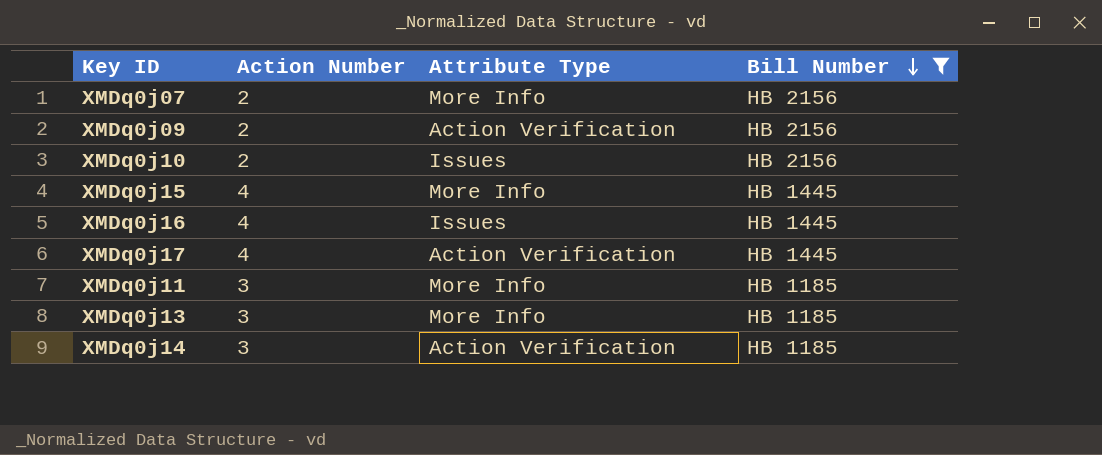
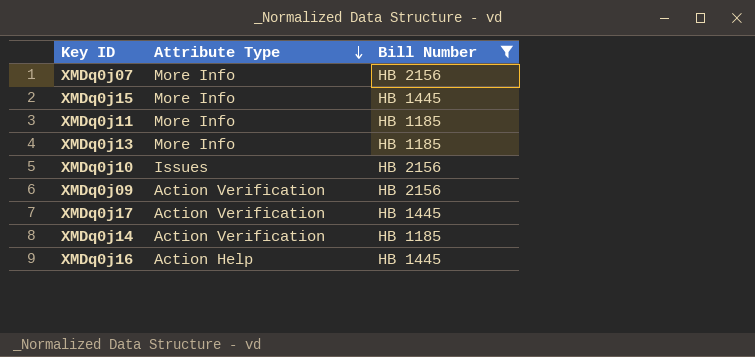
row order: Bill Number descending -> Attribute Type descending
column Action Number | position: 2 -> none
XMDq0j16 | Attribute Type: Issues -> Action Help

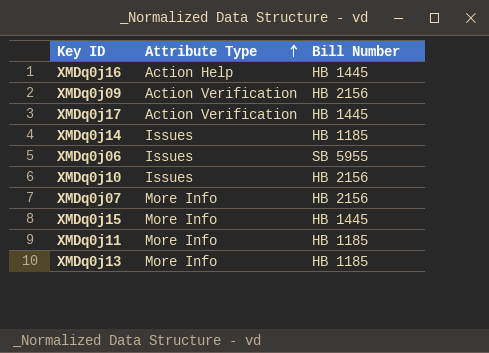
filter: Bill Number != SB 5955 -> none
row order: Attribute Type descending -> Attribute Type ascending
XMDq0j14 | Attribute Type: Action Verification -> Issues

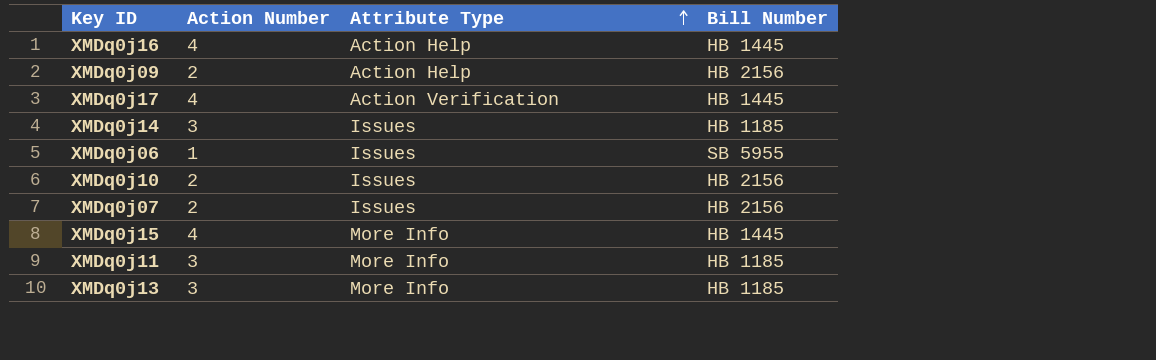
column Action Number | position: none -> 2
XMDq0j09 | Attribute Type: Action Verification -> Action Help
XMDq0j07 | Attribute Type: More Info -> Issues

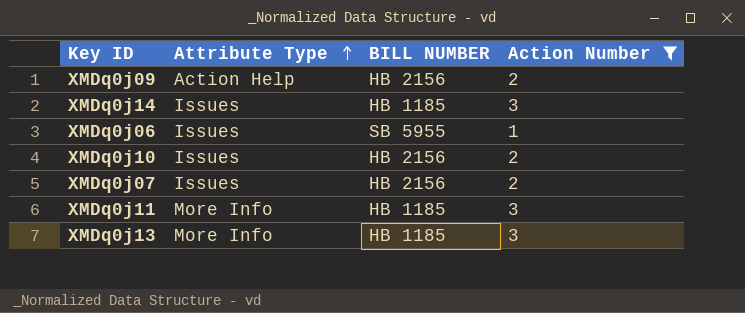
filter: none -> Action Number != 4
column name: Bill Number -> BILL NUMBER
column Action Number | position: 2 -> 4

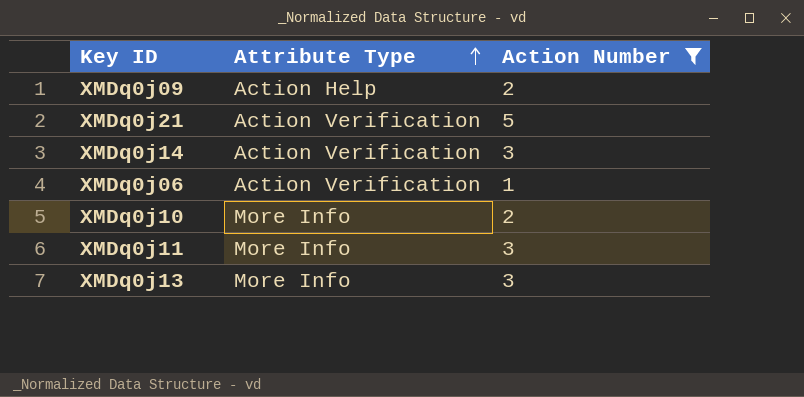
column BILL NUMBER | position: 3 -> none
row XMDq0j07: Issues | HB 2156 | 2 -> none
row XMDq0j21: none -> Action Verification | 5
XMDq0j14 | Attribute Type: Issues -> Action Verification
XMDq0j06 | Attribute Type: Issues -> Action Verification
XMDq0j10 | Attribute Type: Issues -> More Info

